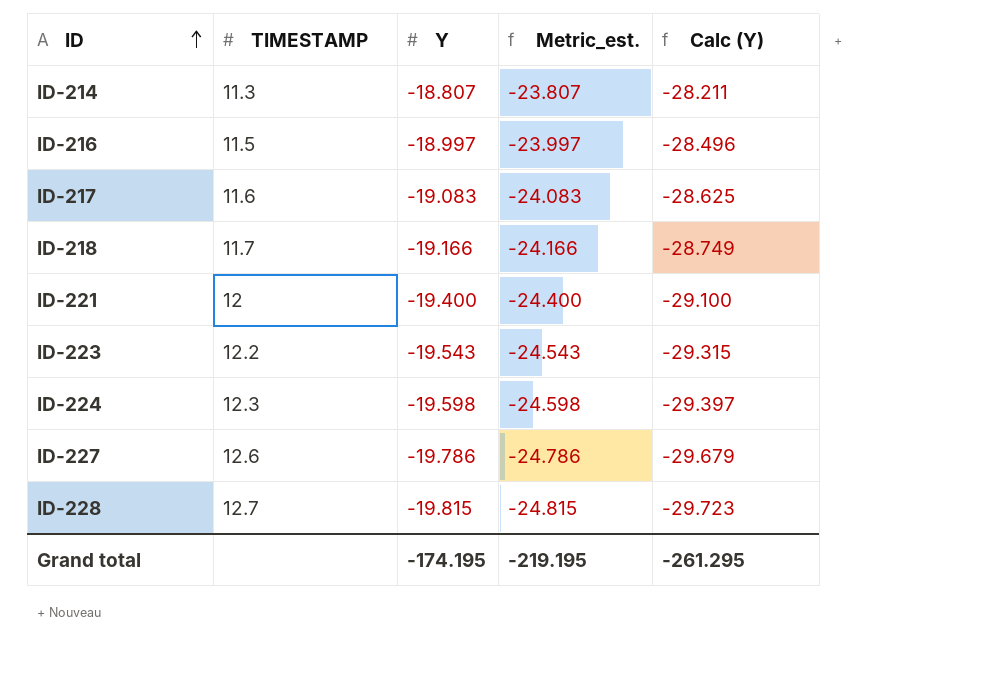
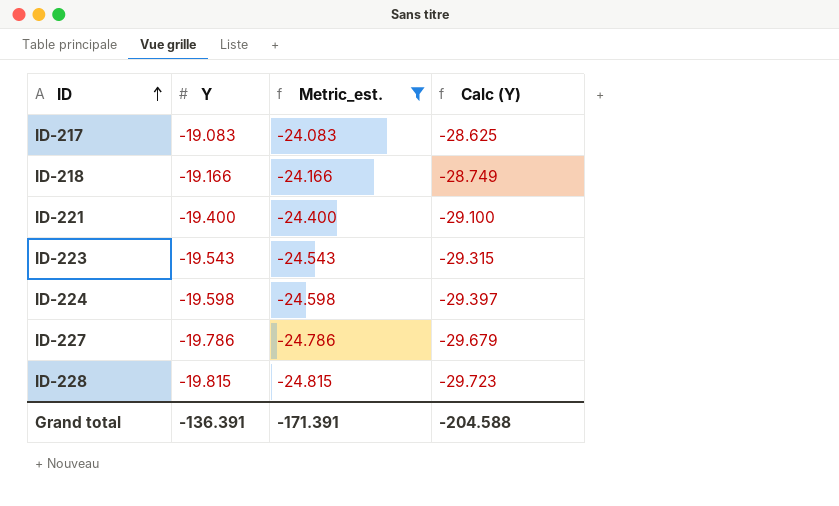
filter: none -> Metric_est. <= -24.083
column TIMESTAMP | position: 2 -> none
Grand total | Y: -174.195 -> -136.391
Grand total | Metric_est.: -219.195 -> -171.391
Grand total | Calc (Y): -261.295 -> -204.588

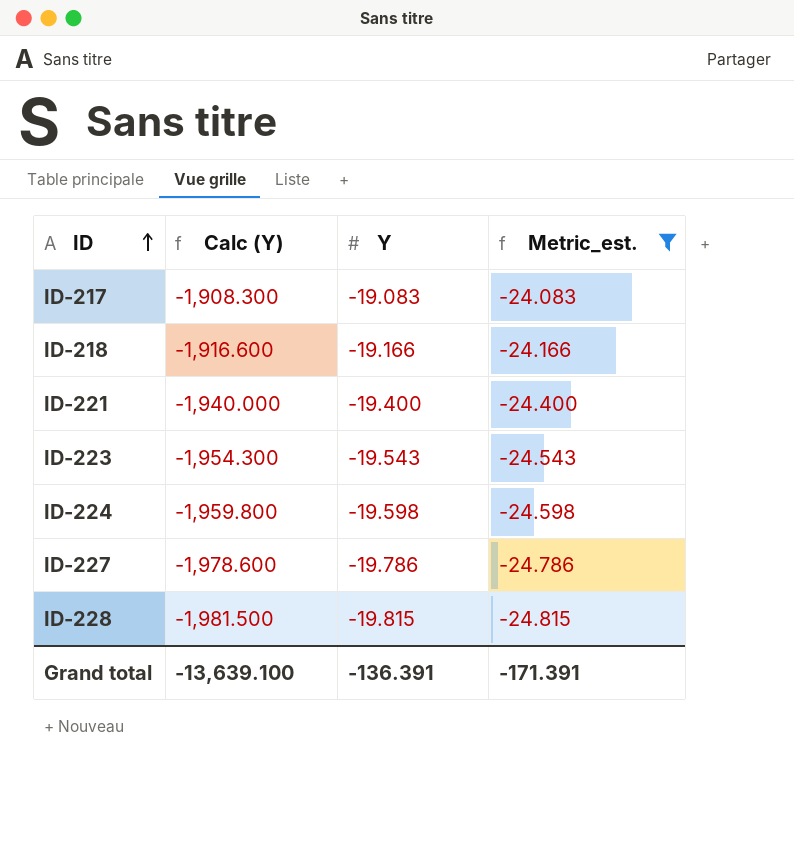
column Calc (Y) | formula: [Y] * 1.5 -> [Y] * 100
column Calc (Y) | position: 4 -> 2
Grand total | Calc (Y): -204.588 -> -13,639.100

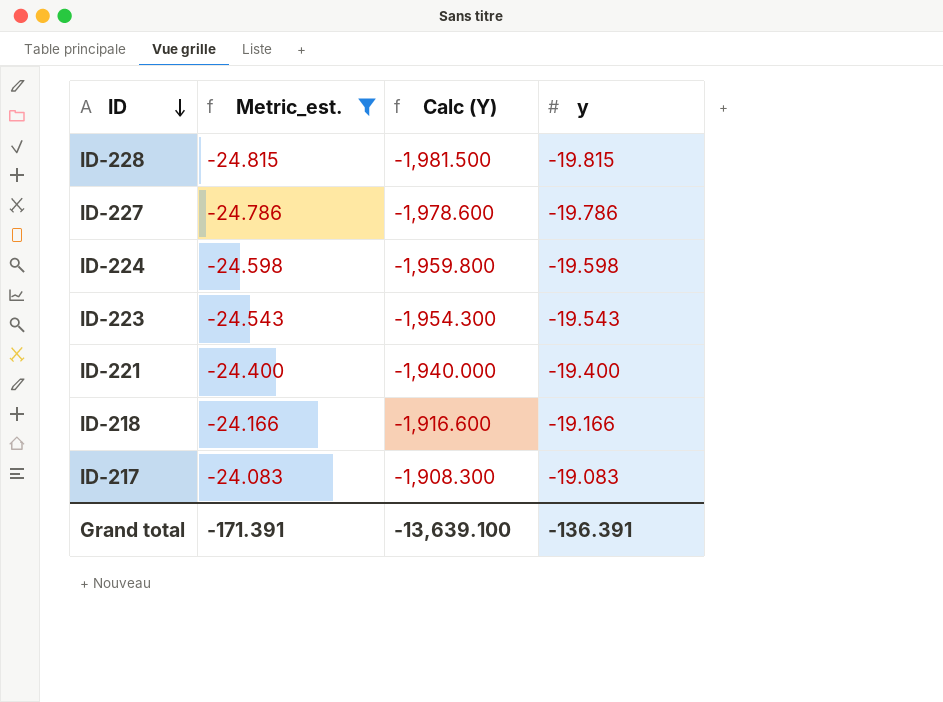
row order: ID ascending -> ID descending
column Metric_est. | position: 4 -> 2
column name: Y -> y

